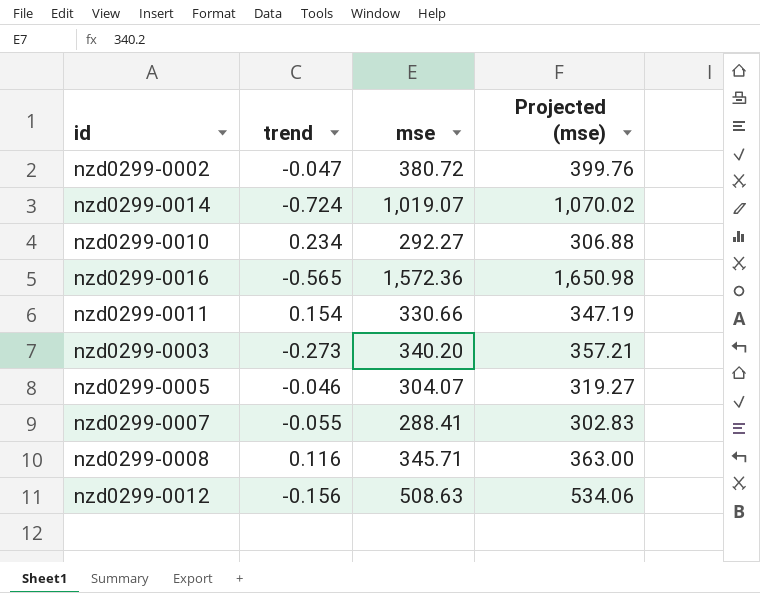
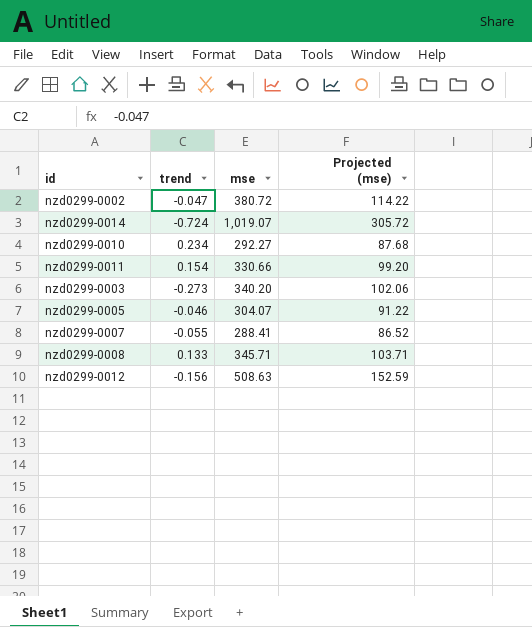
column Projected (mse) | formula: [mse] * 1.05 -> [mse] * 0.3
row nzd0299-0016: -0.565 | 1,572.36 | 1,650.98 -> none
nzd0299-0008 | trend: 0.116 -> 0.133

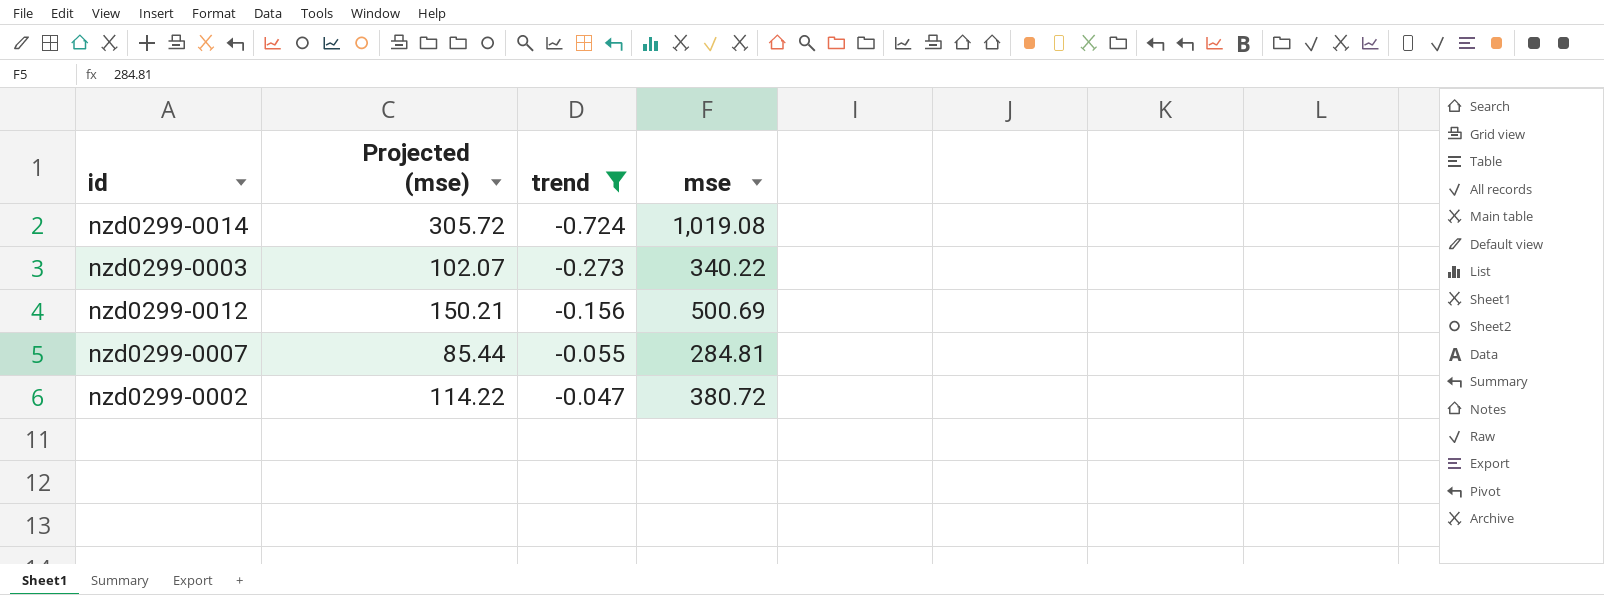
filter: none -> trend <= -0.047
row order: none -> trend ascending
column Projected (mse) | position: 4 -> 2
nzd0299-0014 | mse: 1,019.07 -> 1,019.08
nzd0299-0003 | Projected (mse): 102.06 -> 102.07
nzd0299-0003 | mse: 340.20 -> 340.22
nzd0299-0012 | Projected (mse): 152.59 -> 150.21
nzd0299-0012 | mse: 508.63 -> 500.69
nzd0299-0007 | Projected (mse): 86.52 -> 85.44
nzd0299-0007 | mse: 288.41 -> 284.81

